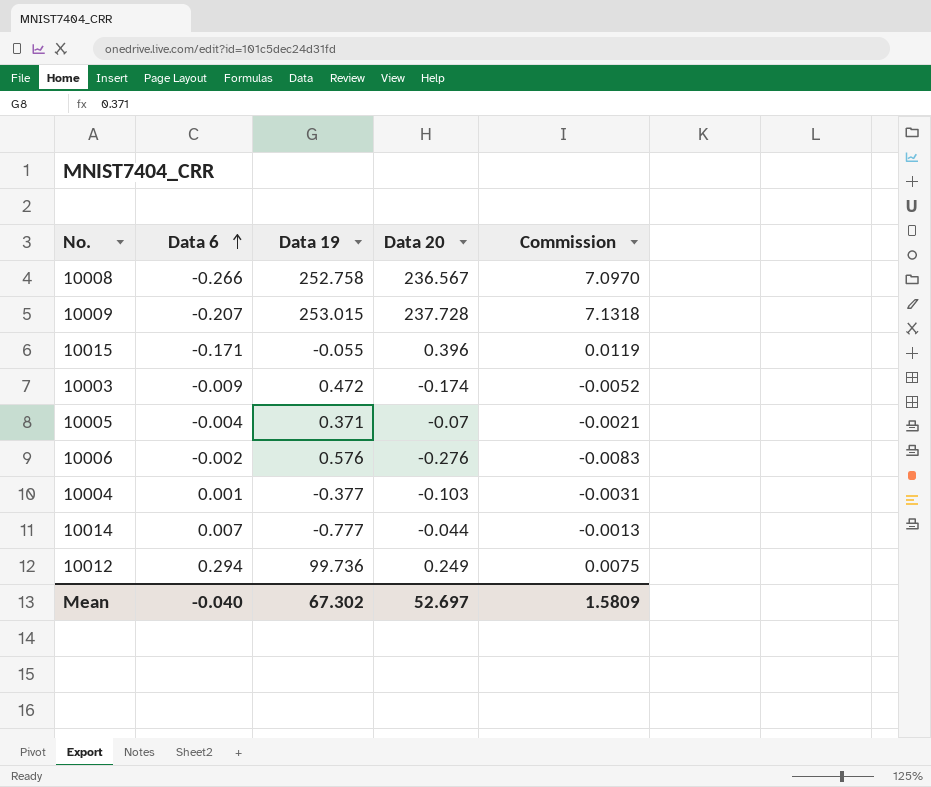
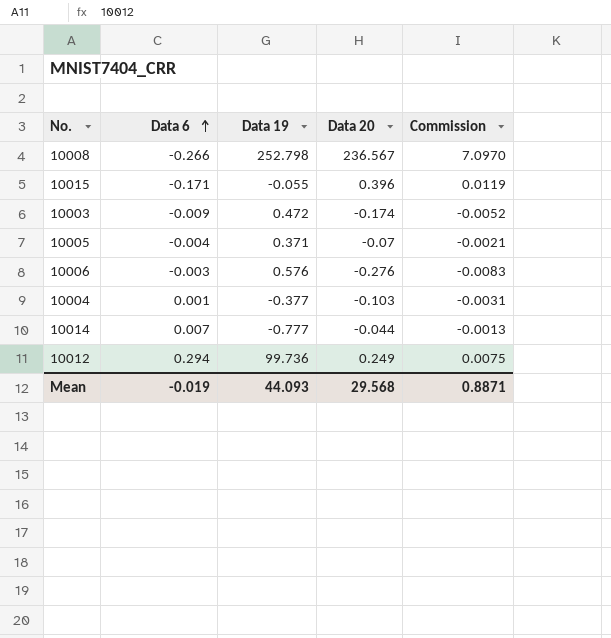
row 10009: -0.207 | 253.015 | 237.728 | 7.1318 -> none
10008 | Data 19: 252.758 -> 252.798
10006 | Data 6: -0.002 -> -0.003
Mean | Data 6: -0.040 -> -0.019
Mean | Data 19: 67.302 -> 44.093
Mean | Data 20: 52.697 -> 29.568
Mean | Commission: 1.5809 -> 0.8871

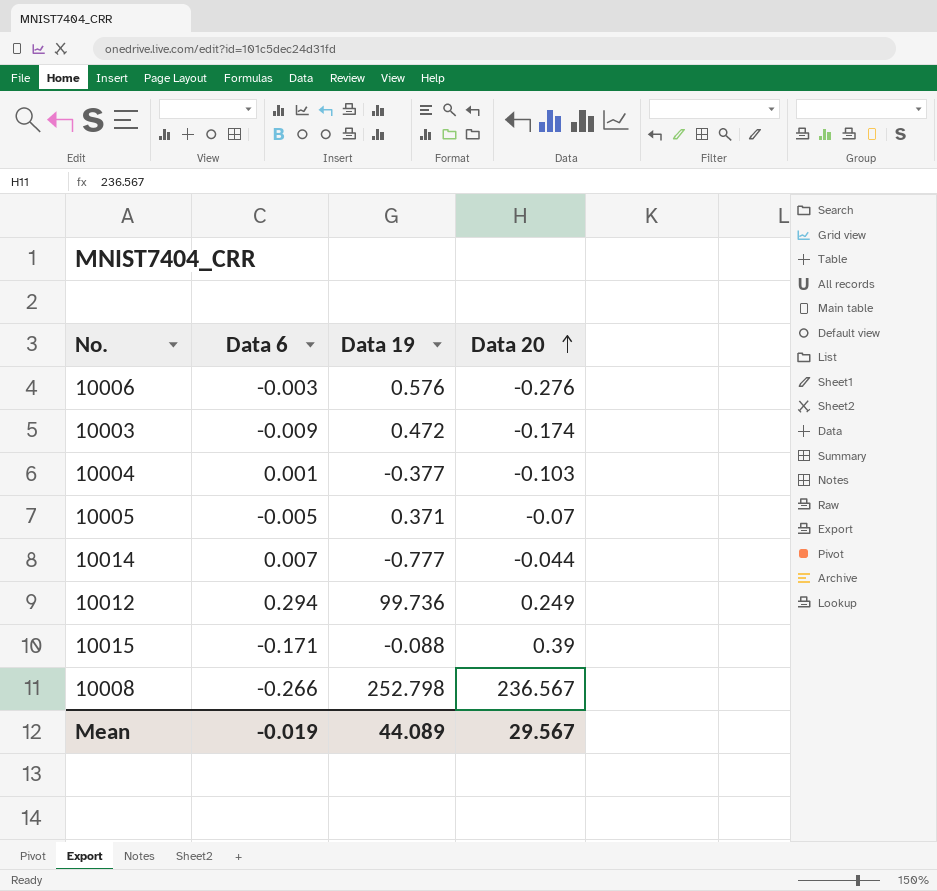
row order: Data 6 ascending -> Data 20 ascending
column Commission | formula: [Data 20] * 0.03 -> none
10005 | Data 6: -0.004 -> -0.005
10015 | Data 19: -0.055 -> -0.088
10015 | Data 20: 0.396 -> 0.39
Mean | Data 19: 44.093 -> 44.089
Mean | Data 20: 29.568 -> 29.567

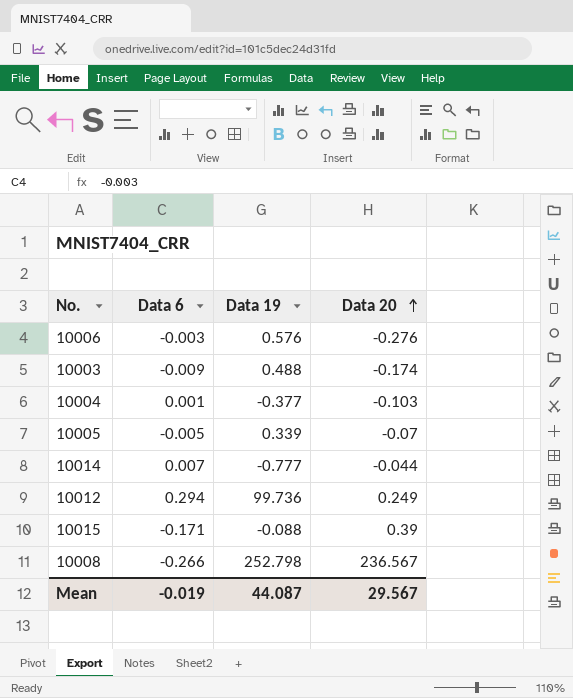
10003 | Data 19: 0.472 -> 0.488
10005 | Data 19: 0.371 -> 0.339
Mean | Data 19: 44.089 -> 44.087

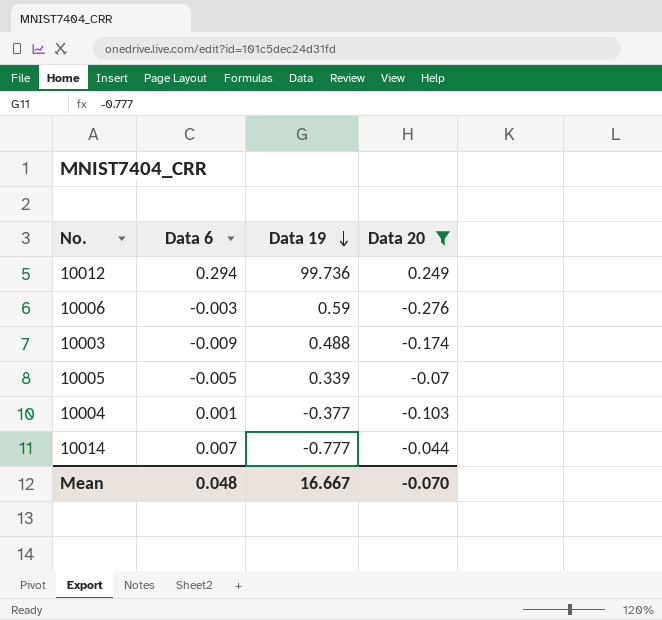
filter: none -> Data 20 <= 0.249
row order: Data 20 ascending -> Data 19 descending
10006 | Data 19: 0.576 -> 0.59
Mean | Data 6: -0.019 -> 0.048
Mean | Data 19: 44.087 -> 16.667
Mean | Data 20: 29.567 -> -0.070

